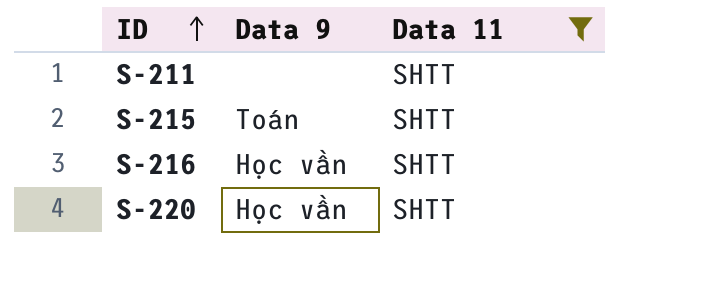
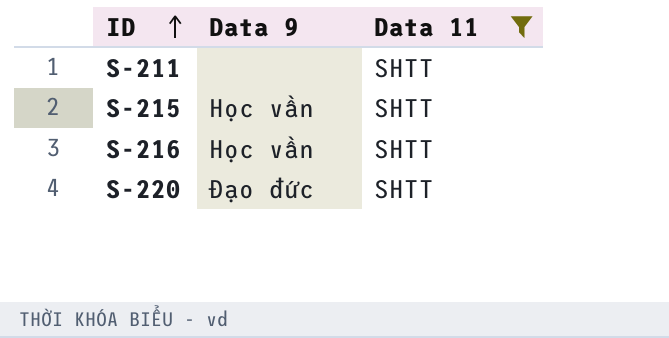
S-215 | Data 9: Toán -> Học vần
S-220 | Data 9: Học vần -> Đạo đức

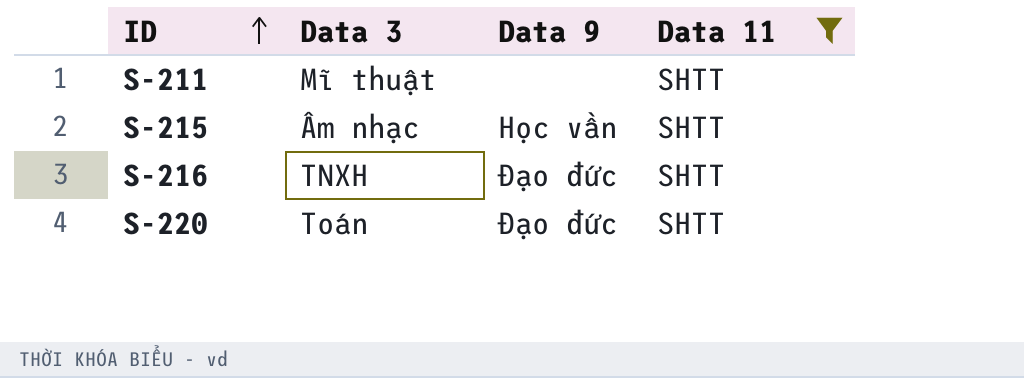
column Data 3 | position: none -> 2
S-216 | Data 9: Học vần -> Đạo đức

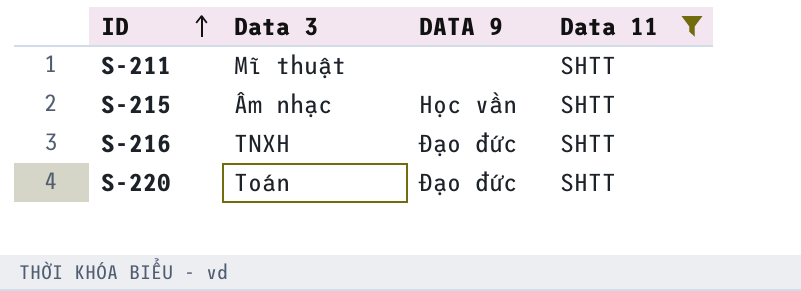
column name: Data 9 -> DATA 9

